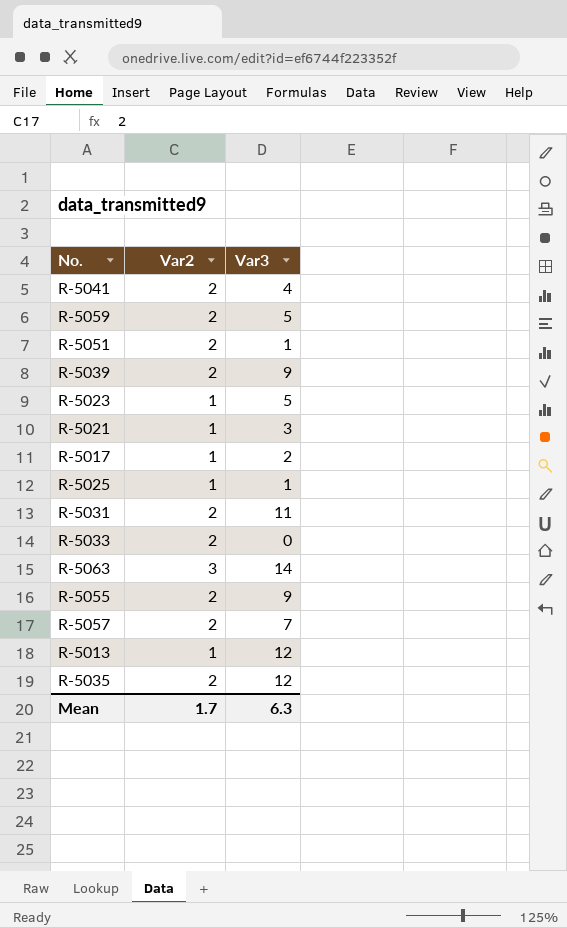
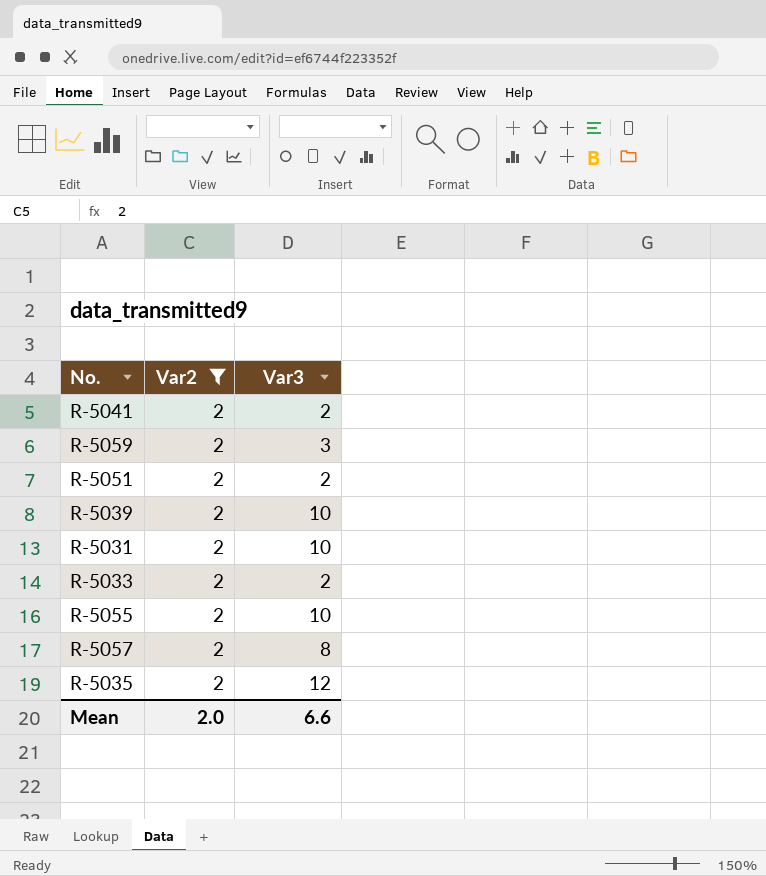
filter: none -> Var2 = 2
R-5041 | Var3: 4 -> 2
R-5059 | Var3: 5 -> 3
R-5051 | Var3: 1 -> 2
R-5039 | Var3: 9 -> 10
R-5031 | Var3: 11 -> 10
R-5033 | Var3: 0 -> 2
R-5055 | Var3: 9 -> 10
R-5057 | Var3: 7 -> 8
Mean | Var2: 1.7 -> 2.0
Mean | Var3: 6.3 -> 6.6

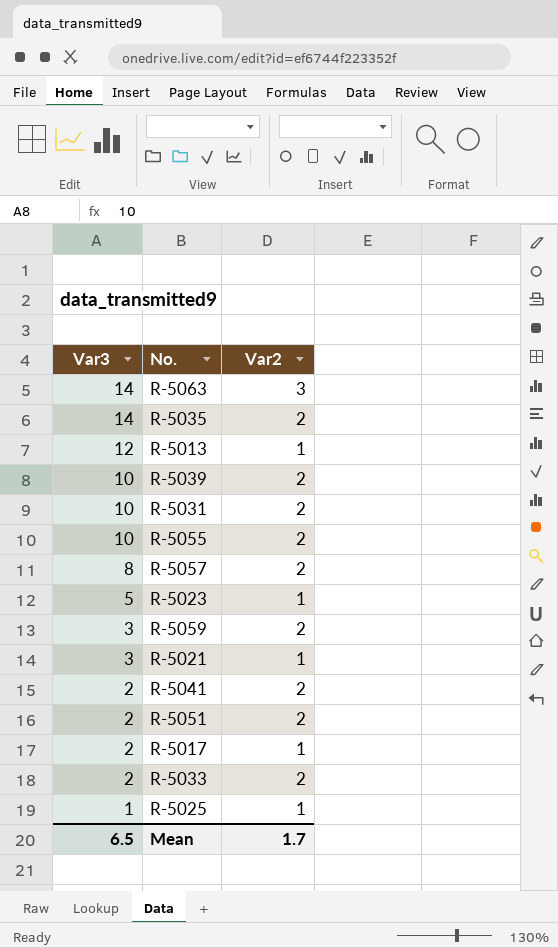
filter: Var2 = 2 -> none
row order: none -> Var3 descending
column Var3 | position: 3 -> 1
R-5035 | Var3: 12 -> 14
Mean | Var3: 6.6 -> 6.5
Mean | Var2: 2.0 -> 1.7

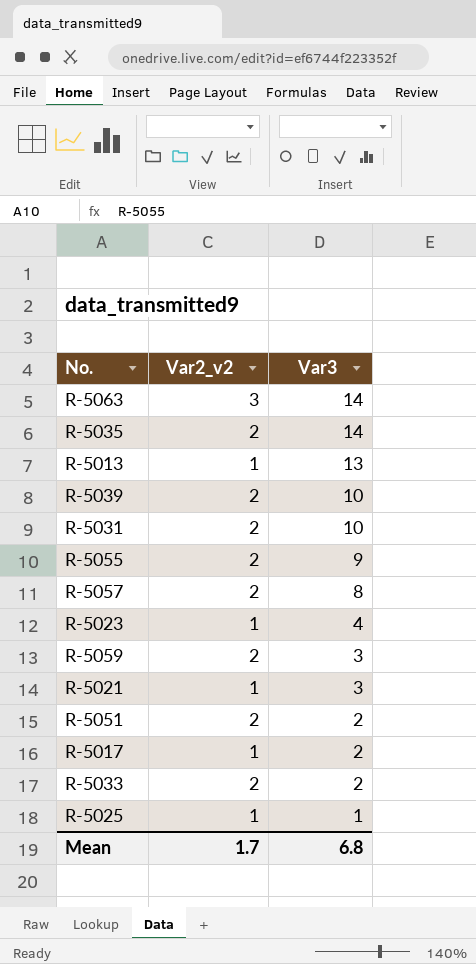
column name: Var2 -> Var2_v2
column Var3 | position: 1 -> 3
row R-5041: 2 | 2 -> none
R-5013 | Var3: 12 -> 13
R-5055 | Var3: 10 -> 9
R-5023 | Var3: 5 -> 4
Mean | Var3: 6.5 -> 6.8

